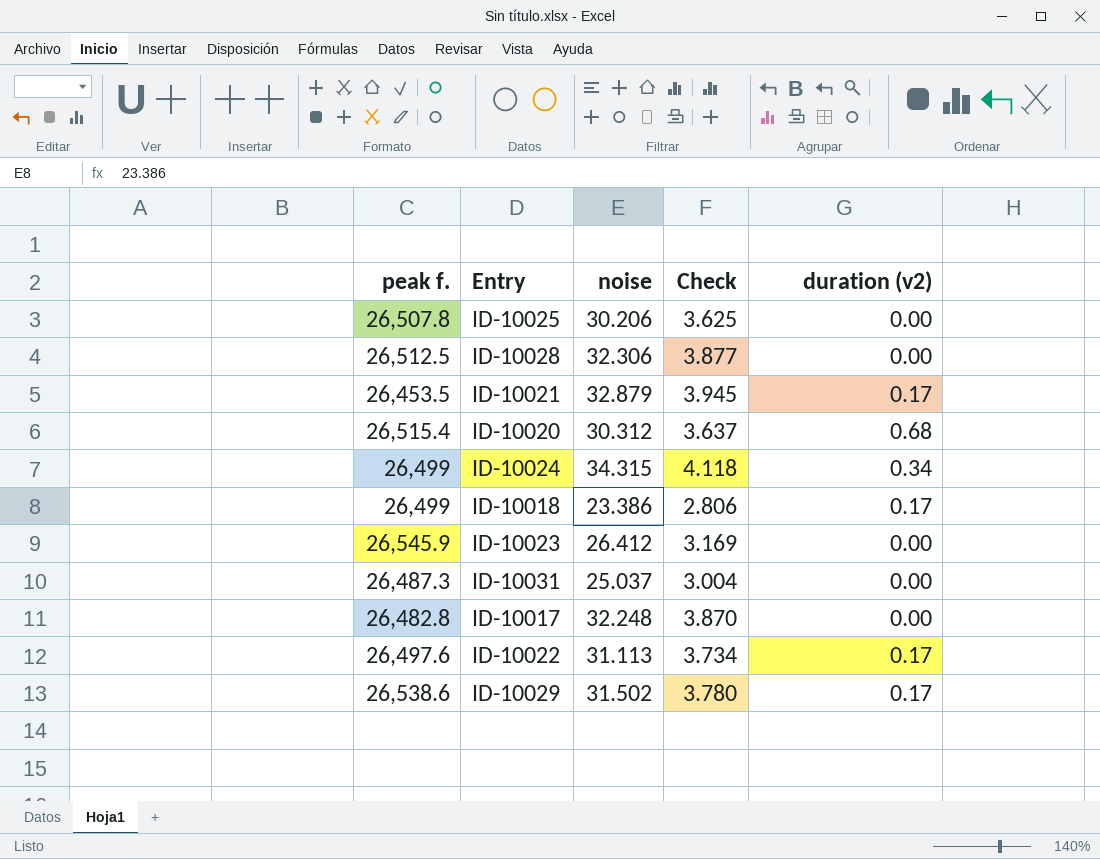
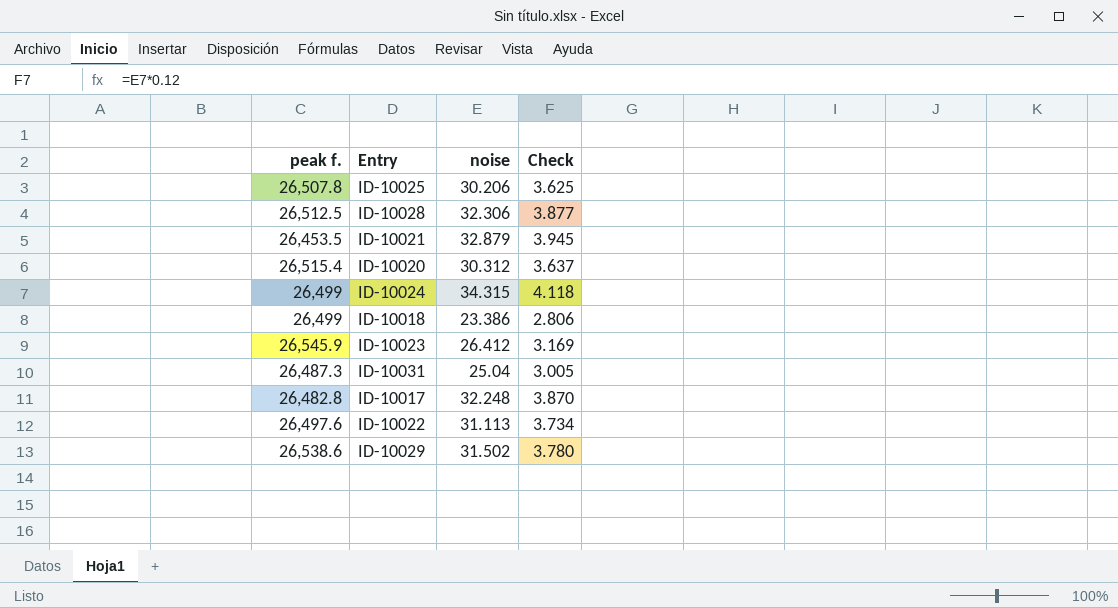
column duration (v2) | position: 5 -> none
ID-10031 | noise: 25.037 -> 25.04
ID-10031 | Check: 3.004 -> 3.005

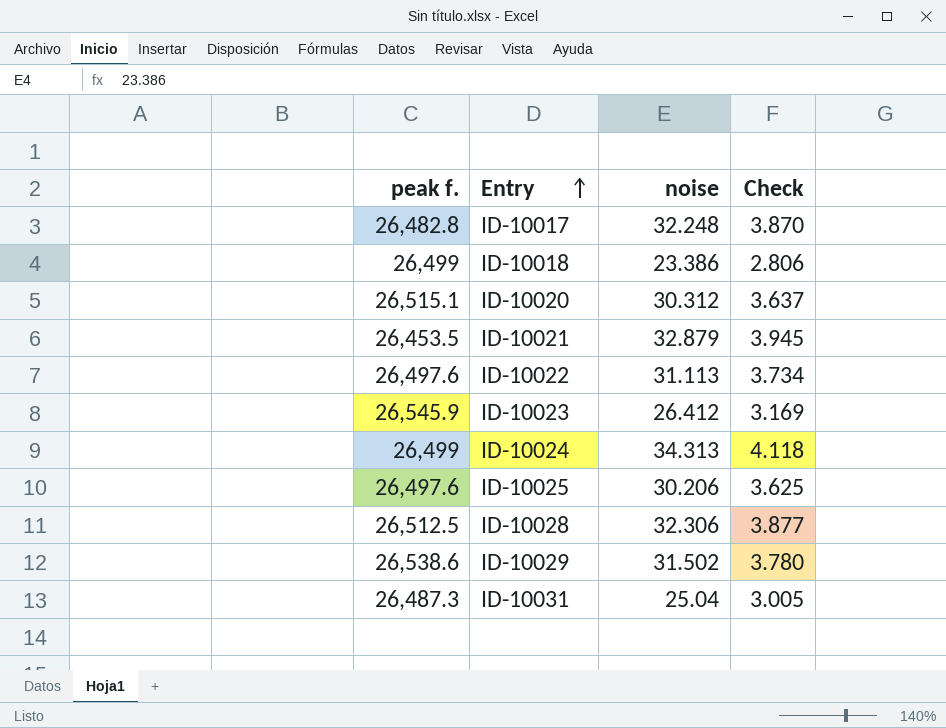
row order: none -> Entry ascending
ID-10020 | peak f.: 26,515.4 -> 26,515.1
ID-10024 | noise: 34.315 -> 34.313
ID-10025 | peak f.: 26,507.8 -> 26,497.6

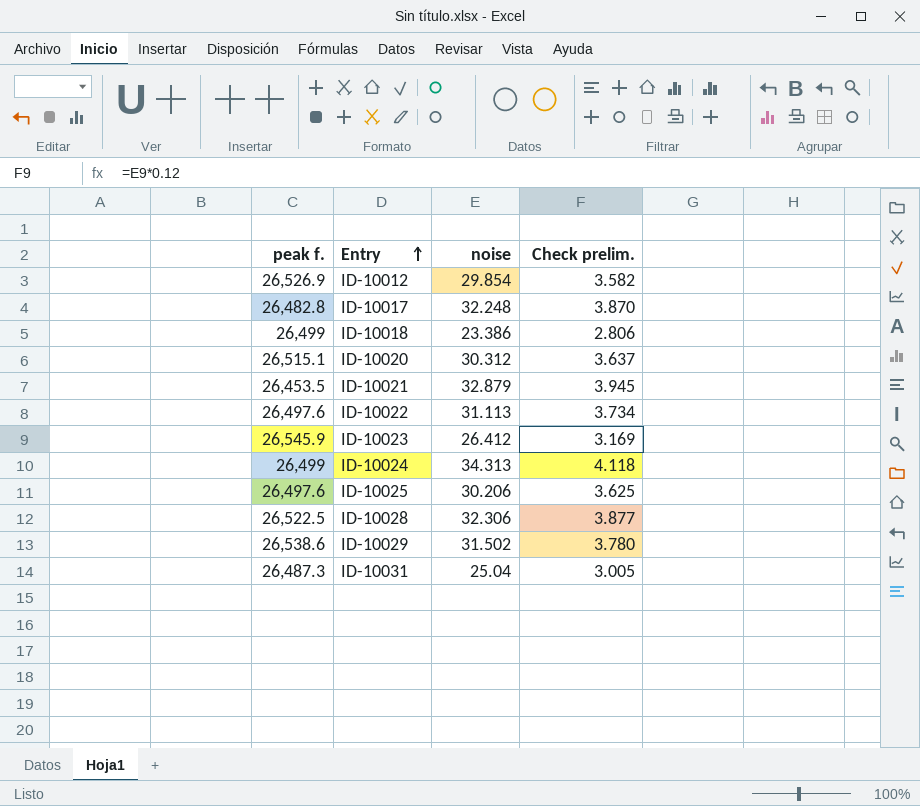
column name: Check -> Check prelim.
row ID-10012: none -> 26,526.9 | 29.854 | 3.582
ID-10028 | peak f.: 26,512.5 -> 26,522.5

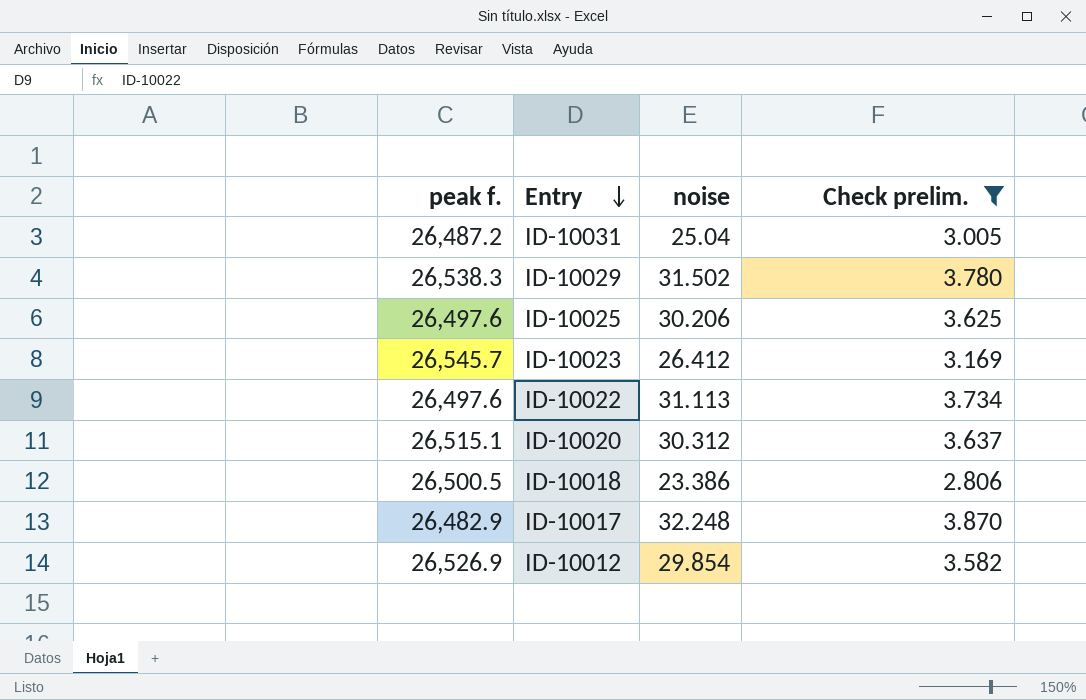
filter: none -> Check prelim. <= 3.870
row order: Entry ascending -> Entry descending
ID-10031 | peak f.: 26,487.3 -> 26,487.2
ID-10029 | peak f.: 26,538.6 -> 26,538.3
ID-10023 | peak f.: 26,545.9 -> 26,545.7
ID-10018 | peak f.: 26,499 -> 26,500.5
ID-10017 | peak f.: 26,482.8 -> 26,482.9

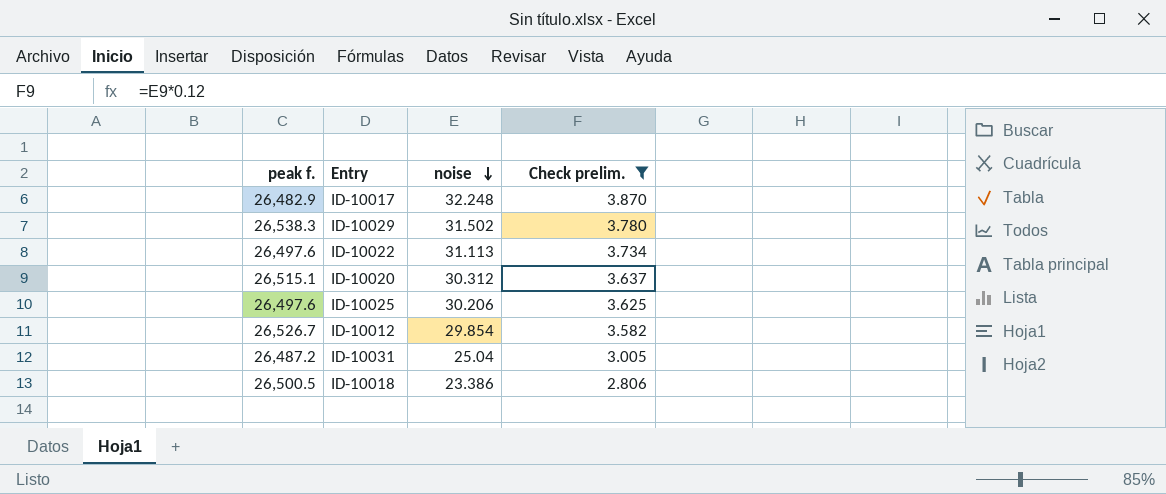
row order: Entry descending -> noise descending
row ID-10023: 26,545.7 | 26.412 | 3.169 -> none
ID-10012 | peak f.: 26,526.9 -> 26,526.7

